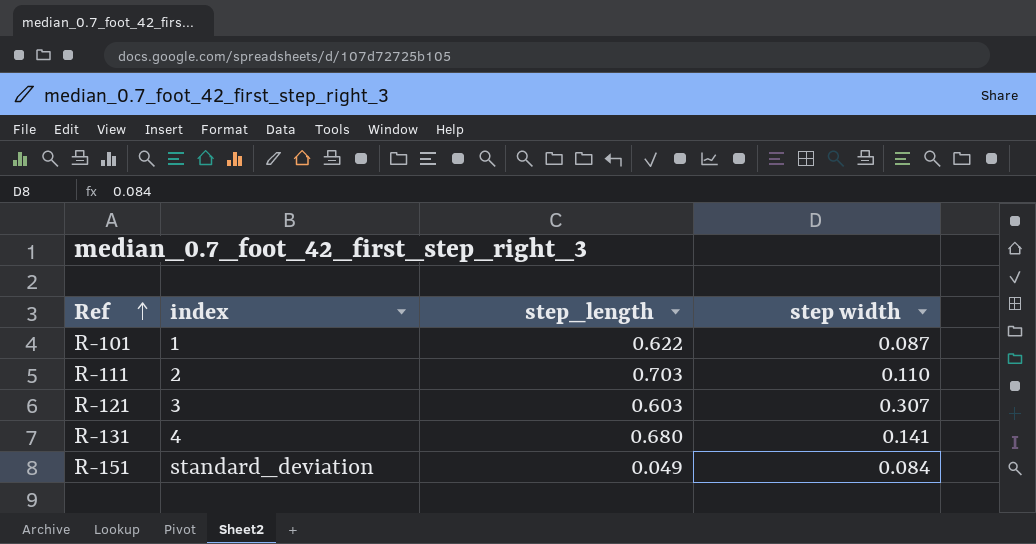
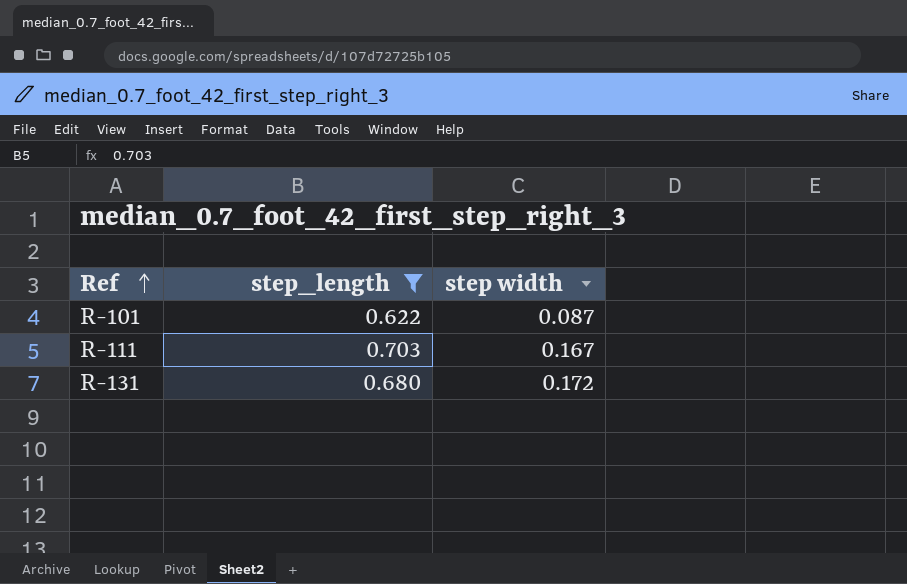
filter: none -> step_length >= 0.622
column index | position: 2 -> none
R-111 | step width: 0.110 -> 0.167
R-131 | step width: 0.141 -> 0.172

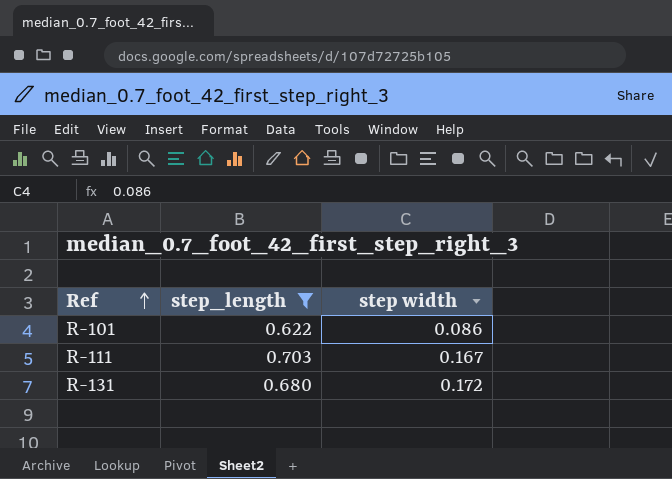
R-101 | step width: 0.087 -> 0.086

